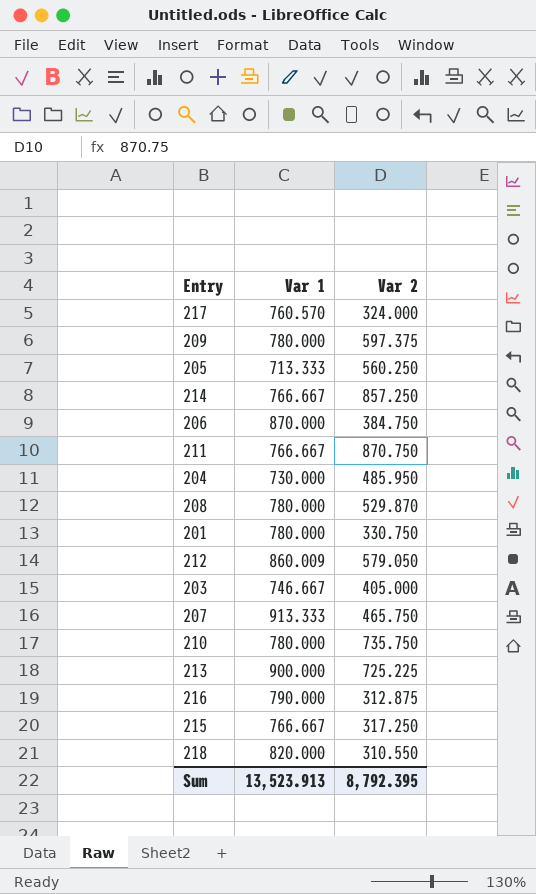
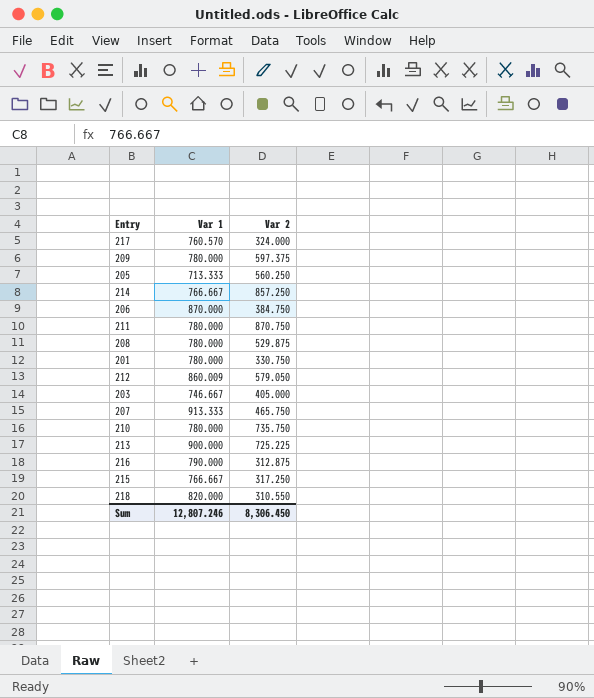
row 204: 730.000 | 485.950 -> none
211 | Var 1: 766.667 -> 780.000
208 | Var 2: 529.870 -> 529.875
Sum | Var 1: 13,523.913 -> 12,807.246
Sum | Var 2: 8,792.395 -> 8,306.450

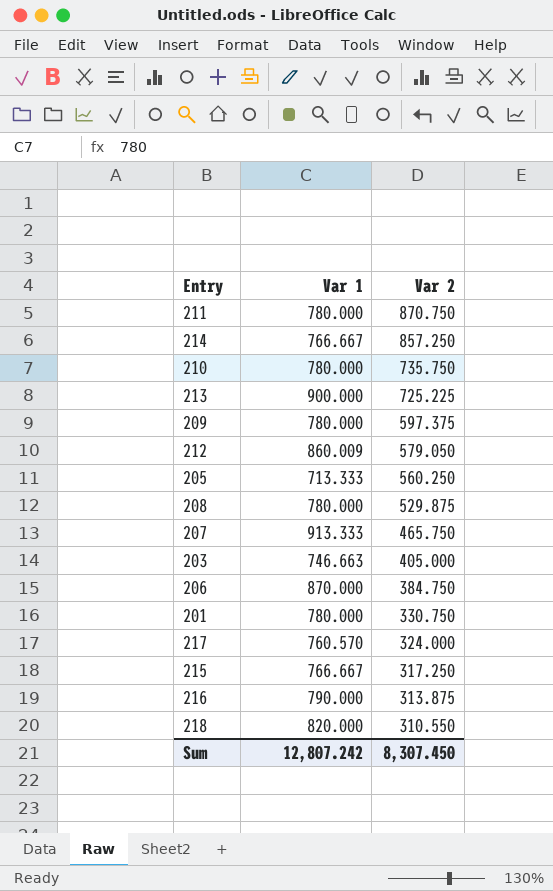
row order: none -> Var 2 descending
203 | Var 1: 746.667 -> 746.663
216 | Var 2: 312.875 -> 313.875
Sum | Var 1: 12,807.246 -> 12,807.242
Sum | Var 2: 8,306.450 -> 8,307.450

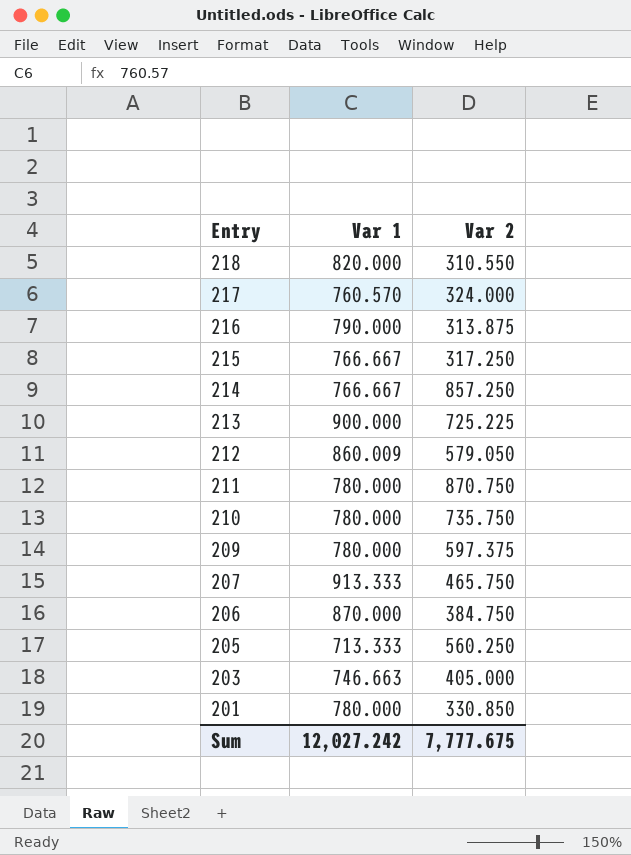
row order: Var 2 descending -> Entry descending
row 208: 780.000 | 529.875 -> none
201 | Var 2: 330.750 -> 330.850
Sum | Var 1: 12,807.242 -> 12,027.242
Sum | Var 2: 8,307.450 -> 7,777.675

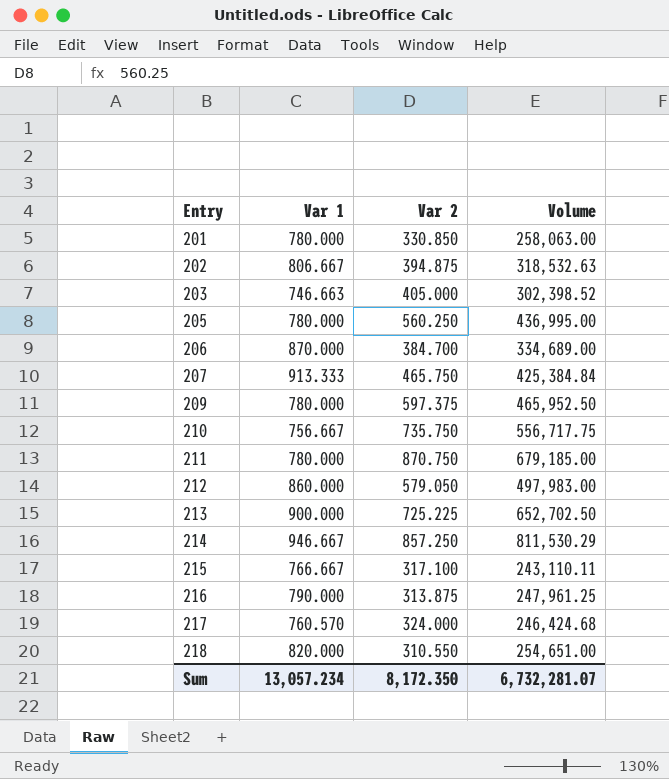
row order: Entry descending -> Entry ascending
column Volume | formula: none -> [Var 1] * [Var 2]
row 202: none -> 806.667 | 394.875 | 318,532.63
205 | Var 1: 713.333 -> 780.000
206 | Var 2: 384.750 -> 384.700
210 | Var 1: 780.000 -> 756.667
212 | Var 1: 860.009 -> 860.000
214 | Var 1: 766.667 -> 946.667
215 | Var 2: 317.250 -> 317.100
Sum | Var 1: 12,027.242 -> 13,057.234
Sum | Var 2: 7,777.675 -> 8,172.350

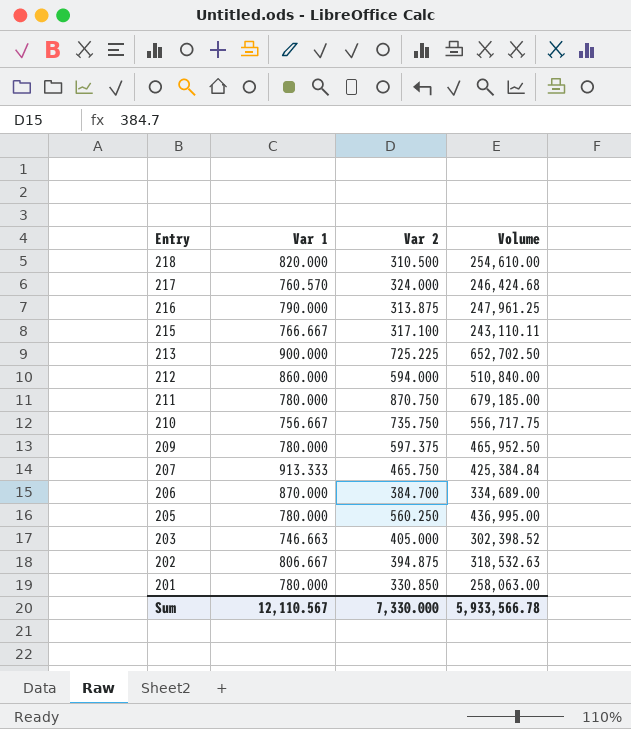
row order: Entry ascending -> Entry descending
row 214: 946.667 | 857.250 | 811,530.29 -> none
218 | Var 2: 310.550 -> 310.500
218 | Volume: 254,651.00 -> 254,610.00
212 | Var 2: 579.050 -> 594.000
212 | Volume: 497,983.00 -> 510,840.00
Sum | Var 1: 13,057.234 -> 12,110.567
Sum | Var 2: 8,172.350 -> 7,330.000
Sum | Volume: 6,732,281.07 -> 5,933,566.78

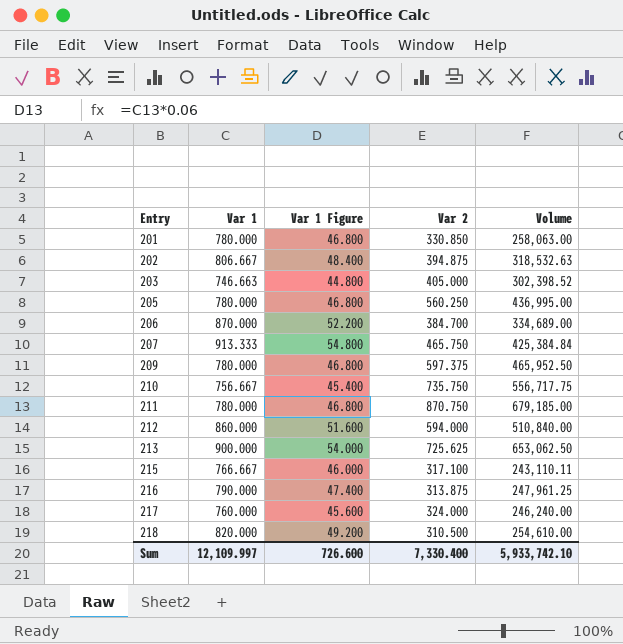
row order: Entry descending -> Entry ascending
column Var 1 Figure | formula: none -> [Var 1] * 0.06
213 | Var 2: 725.225 -> 725.625
213 | Volume: 652,702.50 -> 653,062.50
217 | Var 1: 760.570 -> 760.000
217 | Volume: 246,424.68 -> 246,240.00
Sum | Var 1: 12,110.567 -> 12,109.997
Sum | Var 2: 7,330.000 -> 7,330.400
Sum | Volume: 5,933,566.78 -> 5,933,742.10

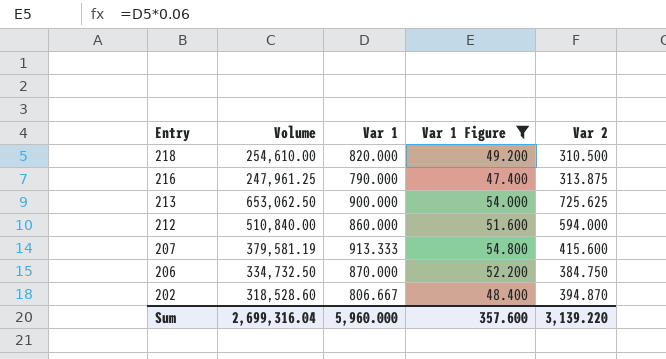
filter: none -> Var 1 Figure >= 47.400
row order: Entry ascending -> Entry descending
column Volume | position: 5 -> 2
207 | Volume: 425,384.84 -> 379,581.19
207 | Var 2: 465.750 -> 415.600
206 | Volume: 334,689.00 -> 334,732.50
206 | Var 2: 384.700 -> 384.750
202 | Volume: 318,532.63 -> 318,528.60
202 | Var 2: 394.875 -> 394.870
Sum | Volume: 5,933,742.10 -> 2,699,316.04
Sum | Var 1: 12,109.997 -> 5,960.000
Sum | Var 1 Figure: 726.600 -> 357.600
Sum | Var 2: 7,330.400 -> 3,139.220

